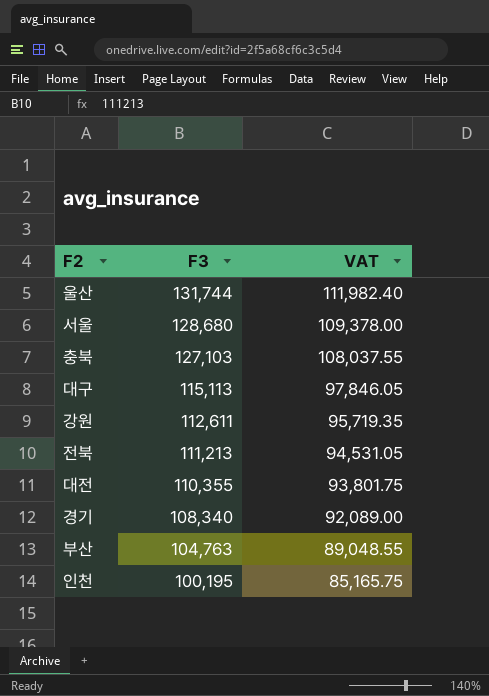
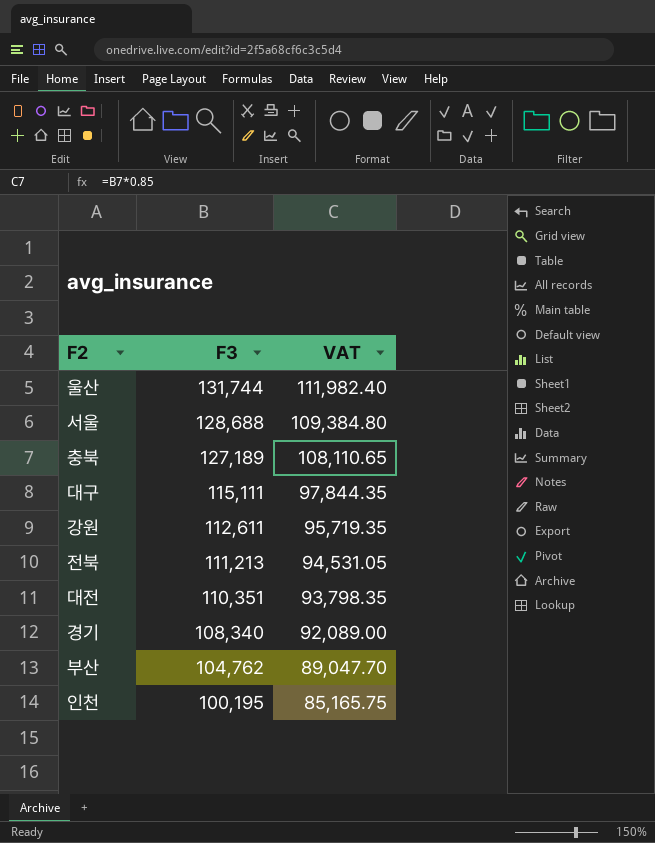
서울 | F3: 128,680 -> 128,688
서울 | VAT: 109,378.00 -> 109,384.80
충북 | F3: 127,103 -> 127,189
충북 | VAT: 108,037.55 -> 108,110.65
대구 | F3: 115,113 -> 115,111
대구 | VAT: 97,846.05 -> 97,844.35
대전 | F3: 110,355 -> 110,351
대전 | VAT: 93,801.75 -> 93,798.35
부산 | F3: 104,763 -> 104,762
부산 | VAT: 89,048.55 -> 89,047.70

